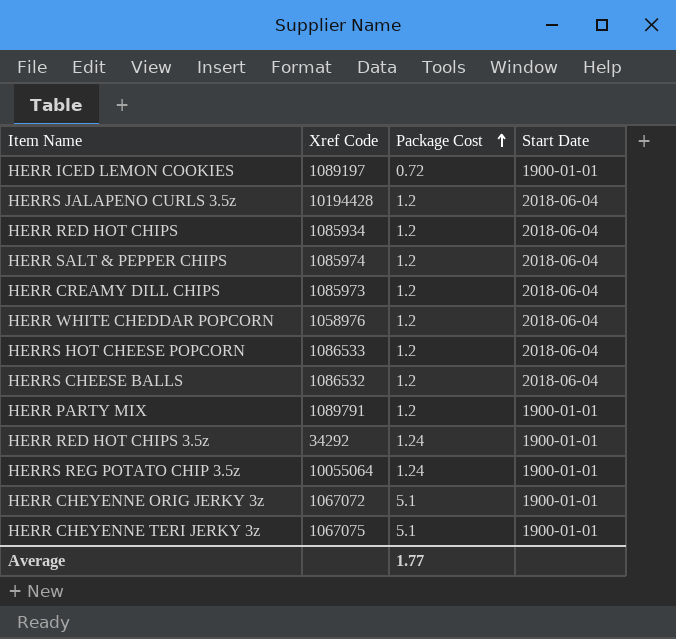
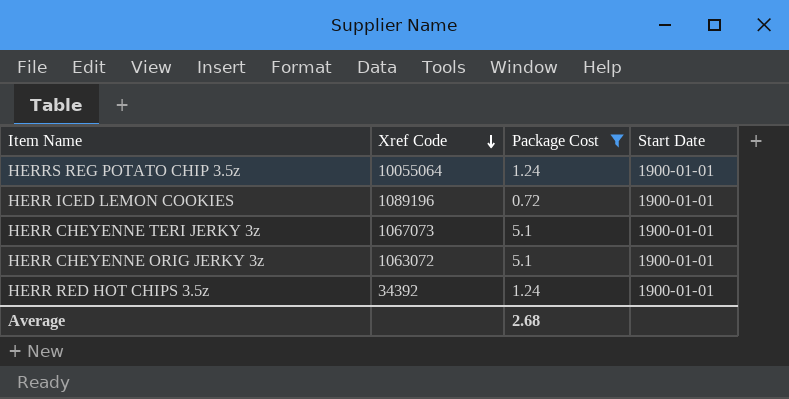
filter: none -> Package Cost != 1.2
row order: Package Cost ascending -> Xref Code descending
HERR ICED LEMON COOKIES | Xref Code: 1089197 -> 1089196
HERR CHEYENNE TERI JERKY 3z | Xref Code: 1067075 -> 1067073
HERR CHEYENNE ORIG JERKY 3z | Xref Code: 1067072 -> 1063072
HERR RED HOT CHIPS 3.5z | Xref Code: 34292 -> 34392
Average | Package Cost: 1.77 -> 2.68

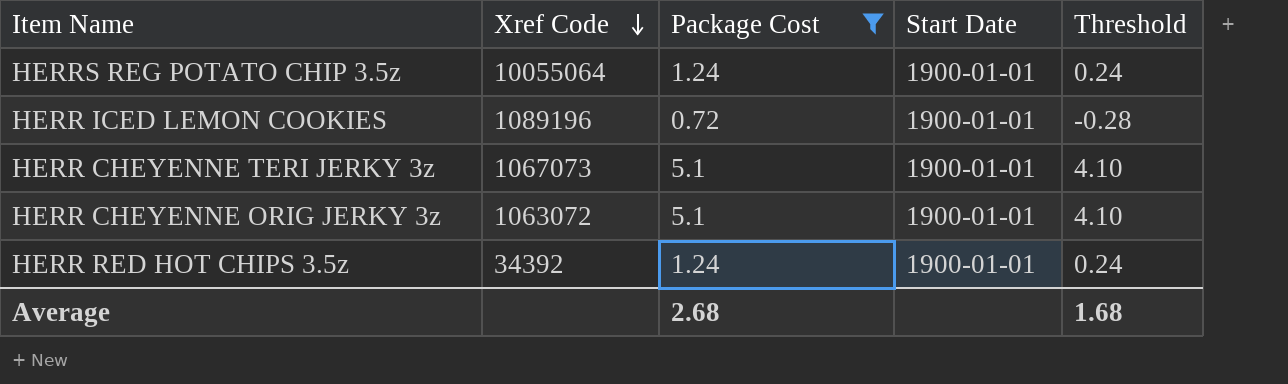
column Threshold | formula: none -> [Package Cost] - 1

